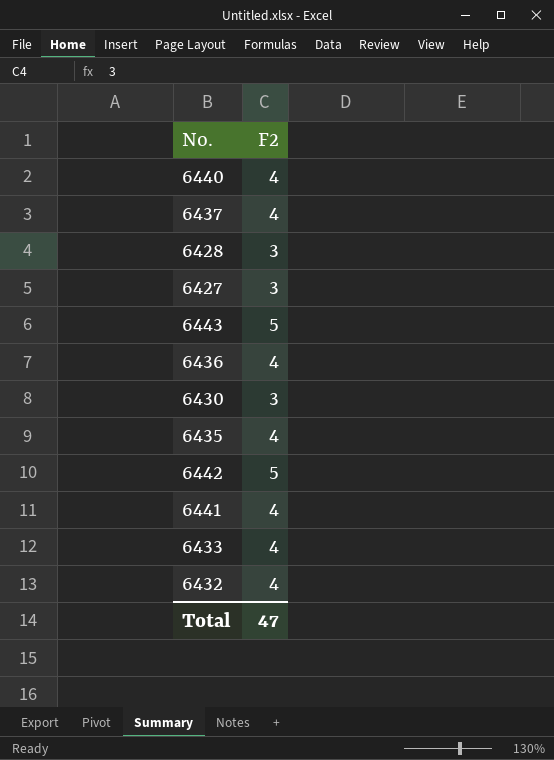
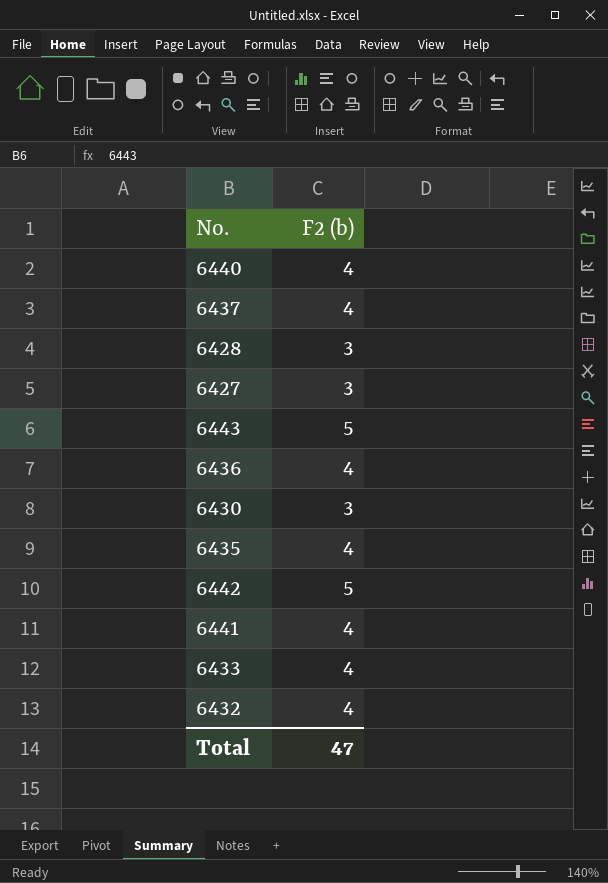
column name: F2 -> F2 (b)

